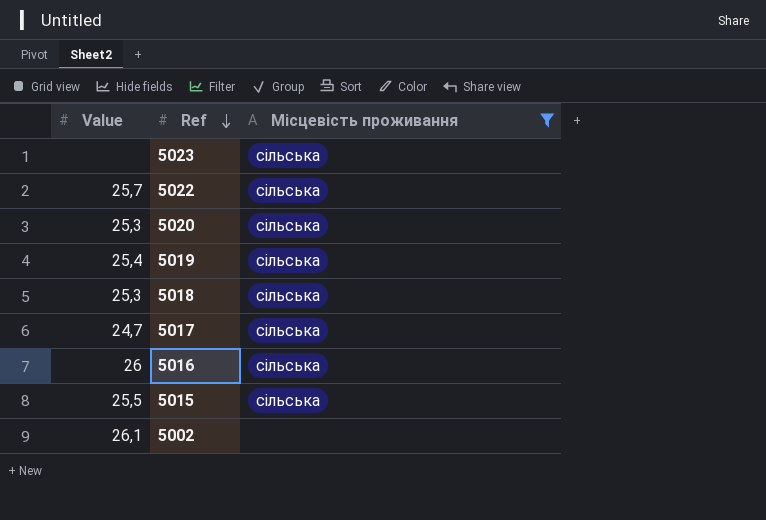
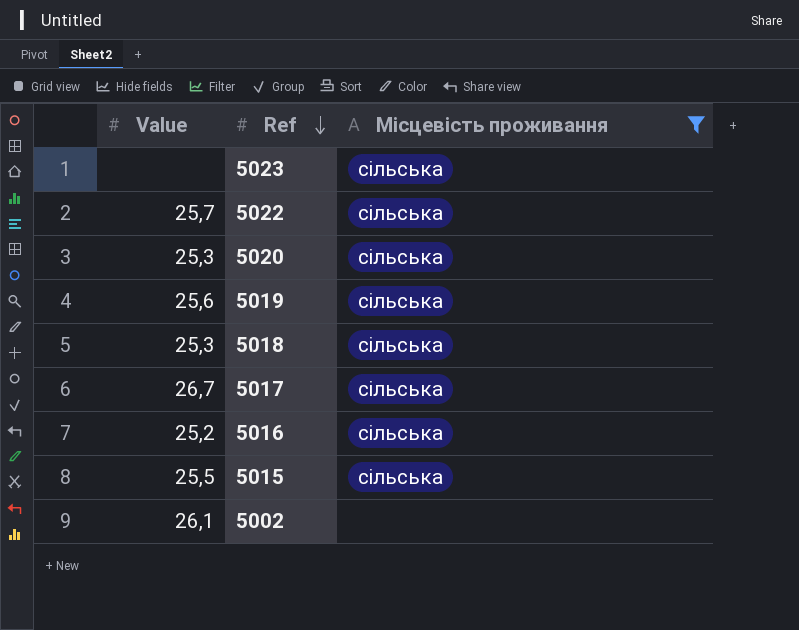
5019 | Value: 25,4 -> 25,6
5017 | Value: 24,7 -> 26,7
5016 | Value: 26 -> 25,2

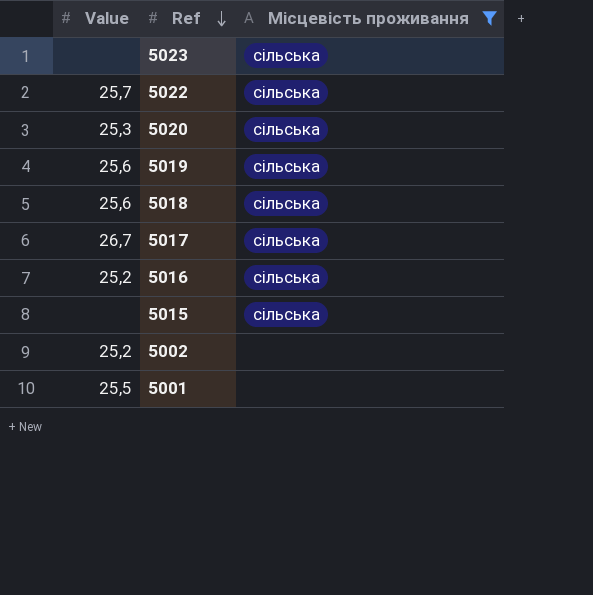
5018 | Value: 25,3 -> 25,6
5015 | Value: 25,5 -> none
5002 | Value: 26,1 -> 25,2
row 5001: none -> 25,5 | none

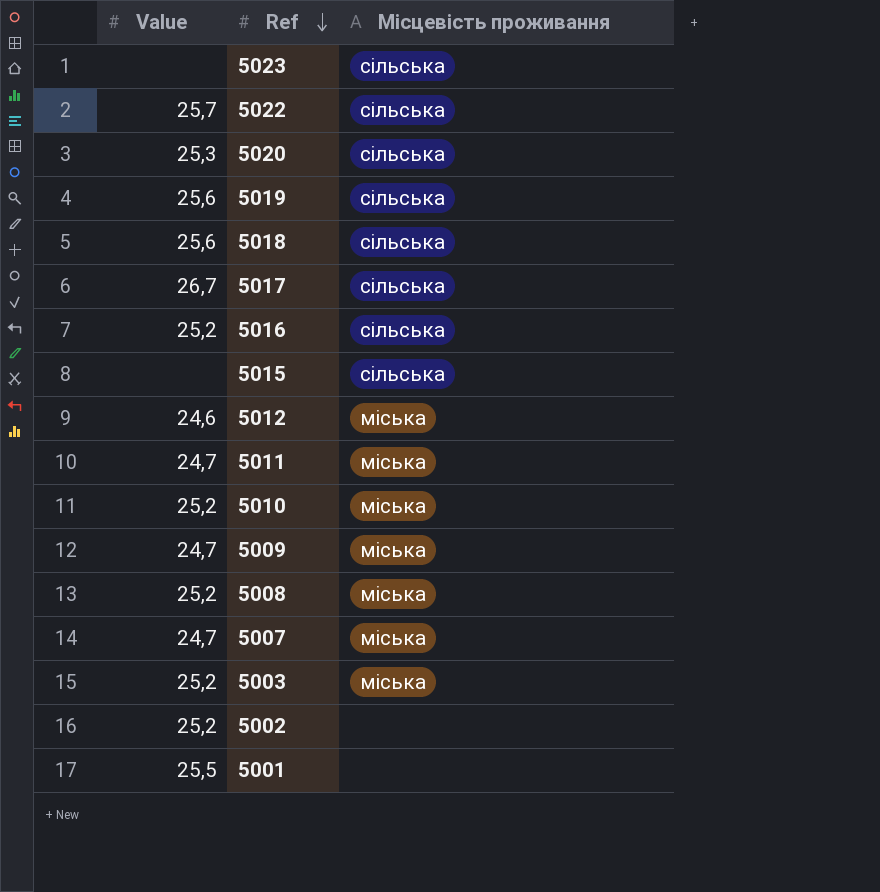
filter: Місцевість проживання != міська -> none

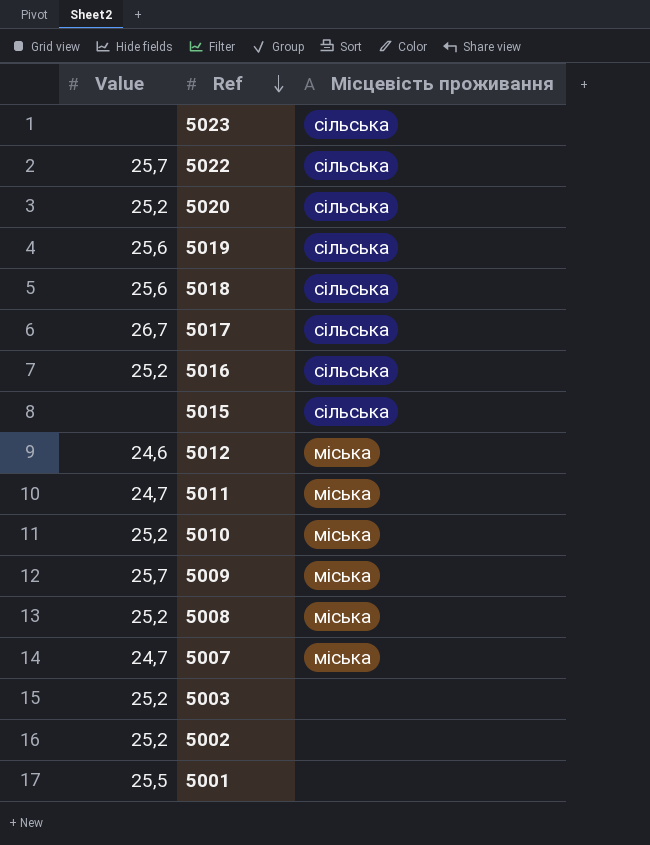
5020 | Value: 25,3 -> 25,2
5009 | Value: 24,7 -> 25,7
5003 | Місцевість проживання: міська -> none

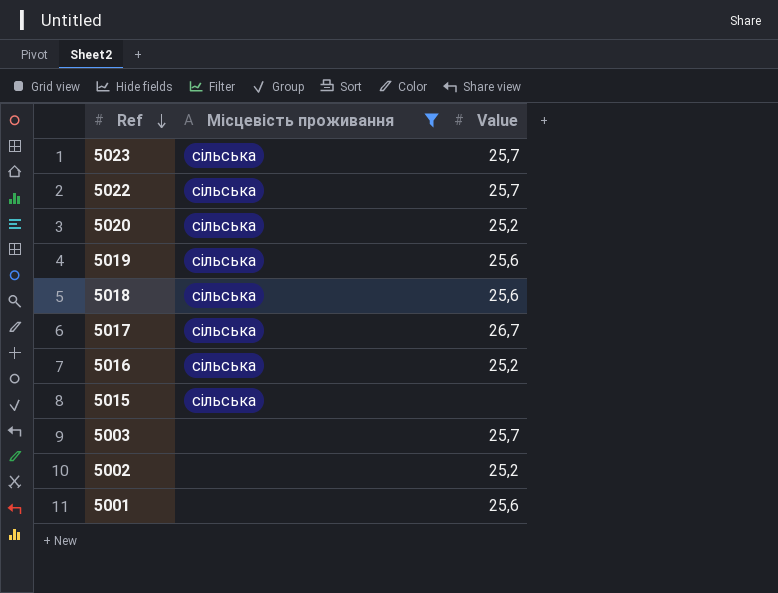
filter: none -> Місцевість проживання != міська
column Value | position: 1 -> 3
5023 | Value: none -> 25,7
5003 | Value: 25,2 -> 25,7
5001 | Value: 25,5 -> 25,6

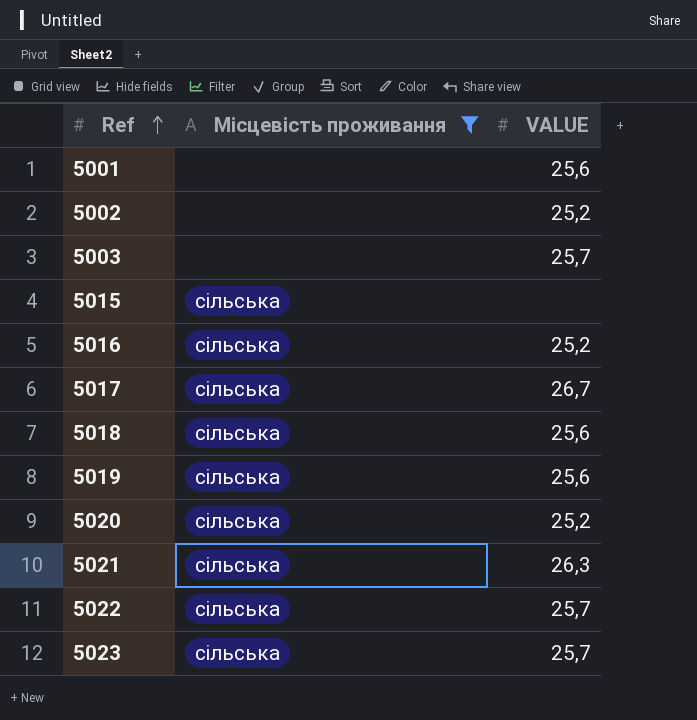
row order: Ref descending -> Ref ascending
column name: Value -> VALUE
row 5021: none -> сільська | 26,3

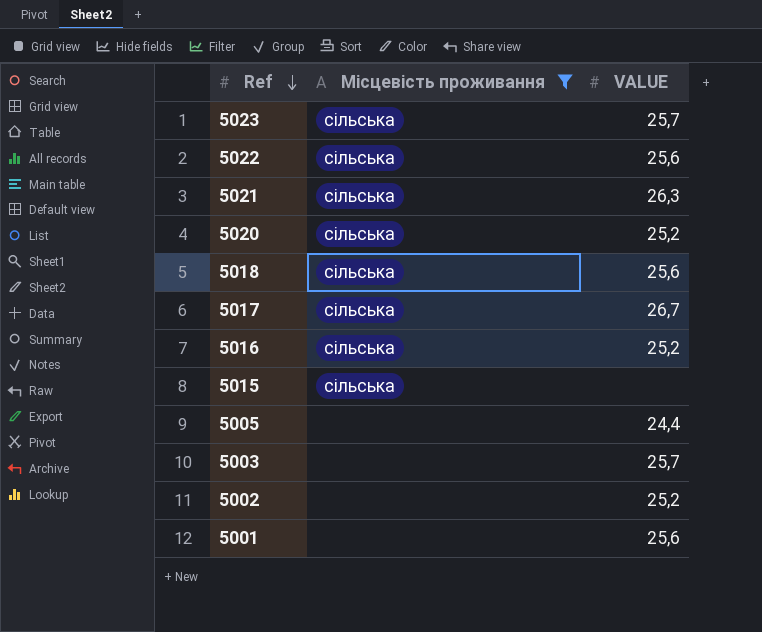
row order: Ref ascending -> Ref descending
row 5019: сільська | 25,6 -> none
5022 | VALUE: 25,7 -> 25,6
row 5005: none -> none | 24,4

